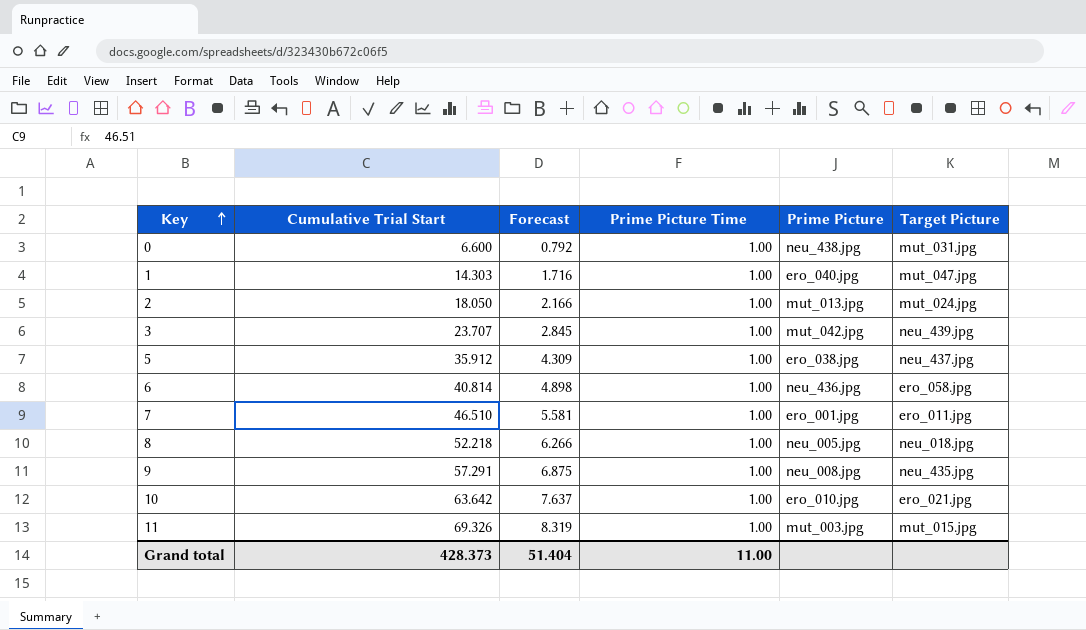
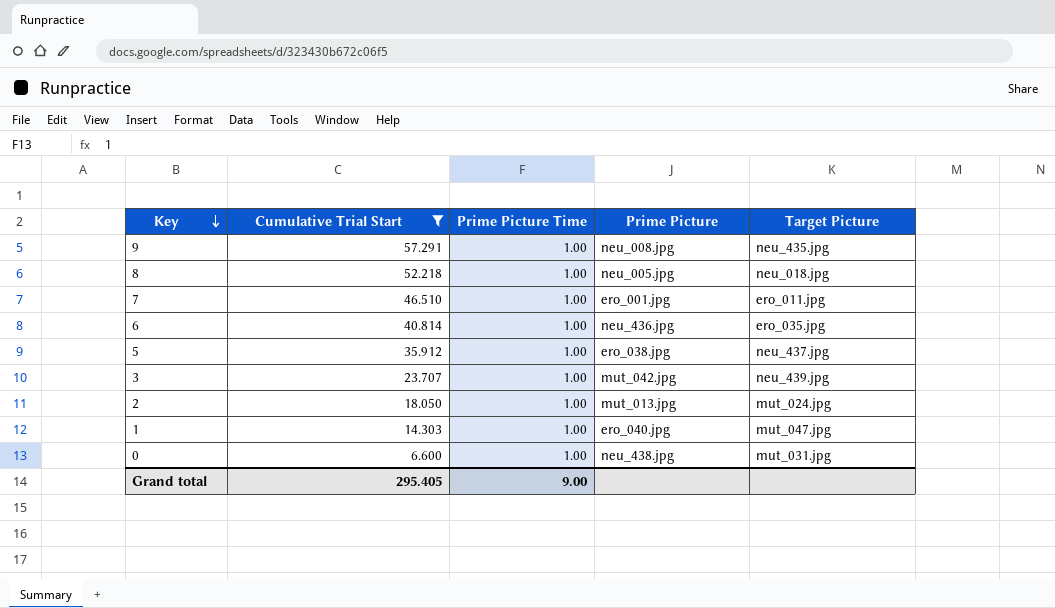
filter: none -> Cumulative Trial Start <= 57.291
row order: Key ascending -> Key descending
column Forecast | formula: [Cumulative Trial Start] * 0.12 -> none
6 | Target Picture: ero_058.jpg -> ero_035.jpg
Grand total | Cumulative Trial Start: 428.373 -> 295.405
Grand total | Prime Picture Time: 11.00 -> 9.00

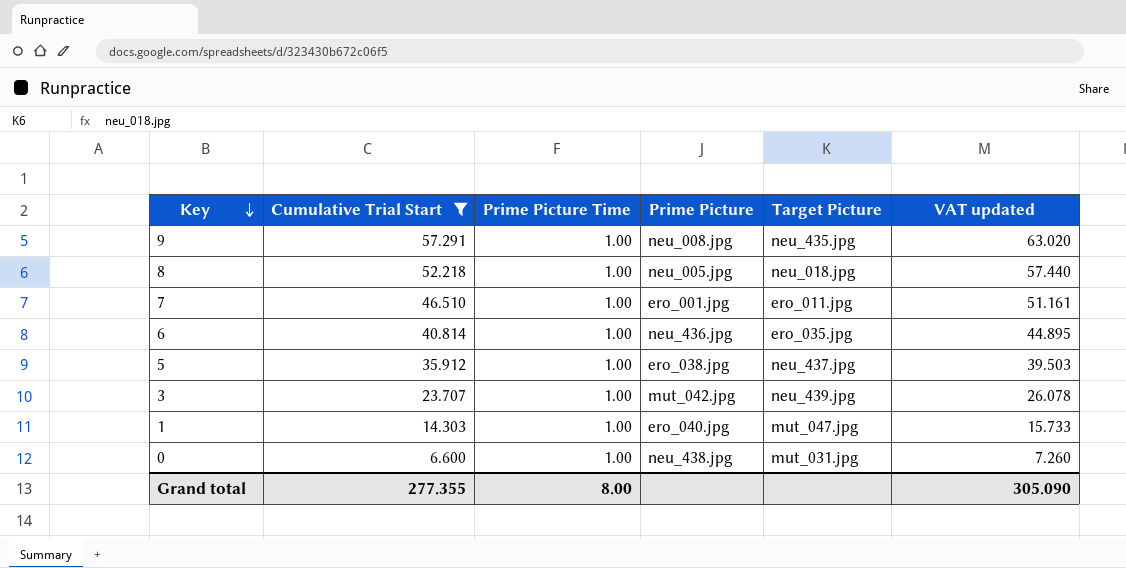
column VAT updated | formula: none -> [Cumulative Trial Start] * 1.1
row 2: 18.050 | 1.00 | mut_013.jpg | mut_024.jpg -> none
Grand total | Cumulative Trial Start: 295.405 -> 277.355
Grand total | Prime Picture Time: 9.00 -> 8.00

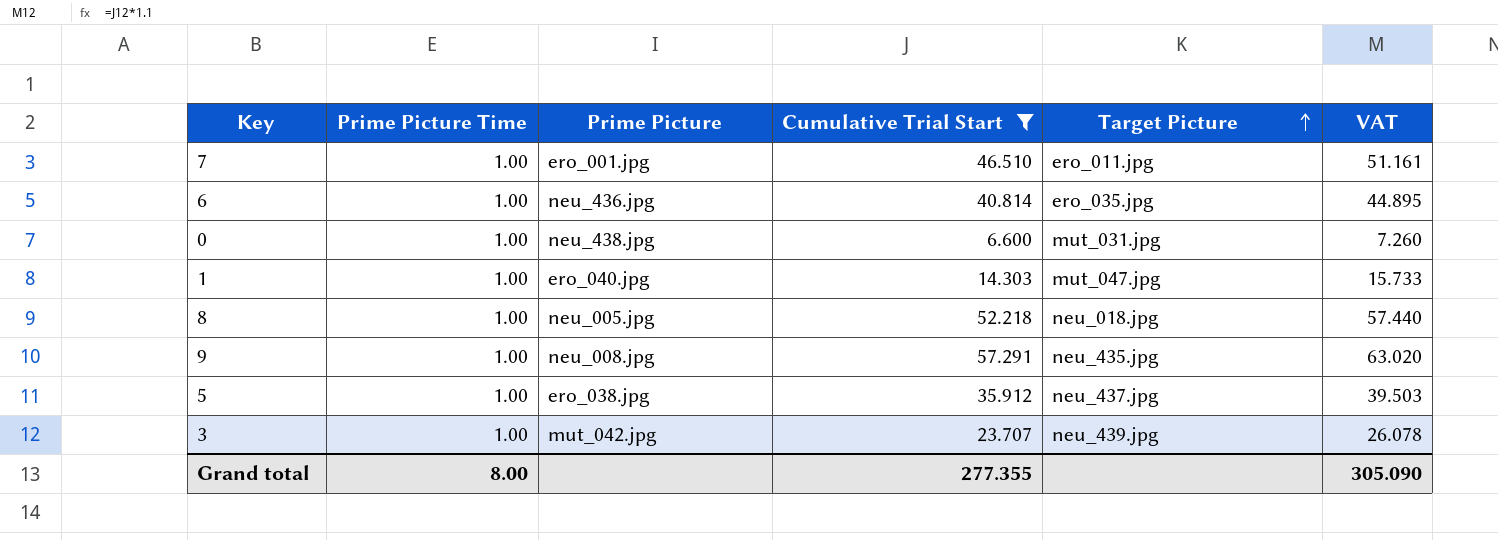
row order: Key descending -> Target Picture ascending
column Cumulative Trial Start | position: 2 -> 4
column name: VAT updated -> VAT

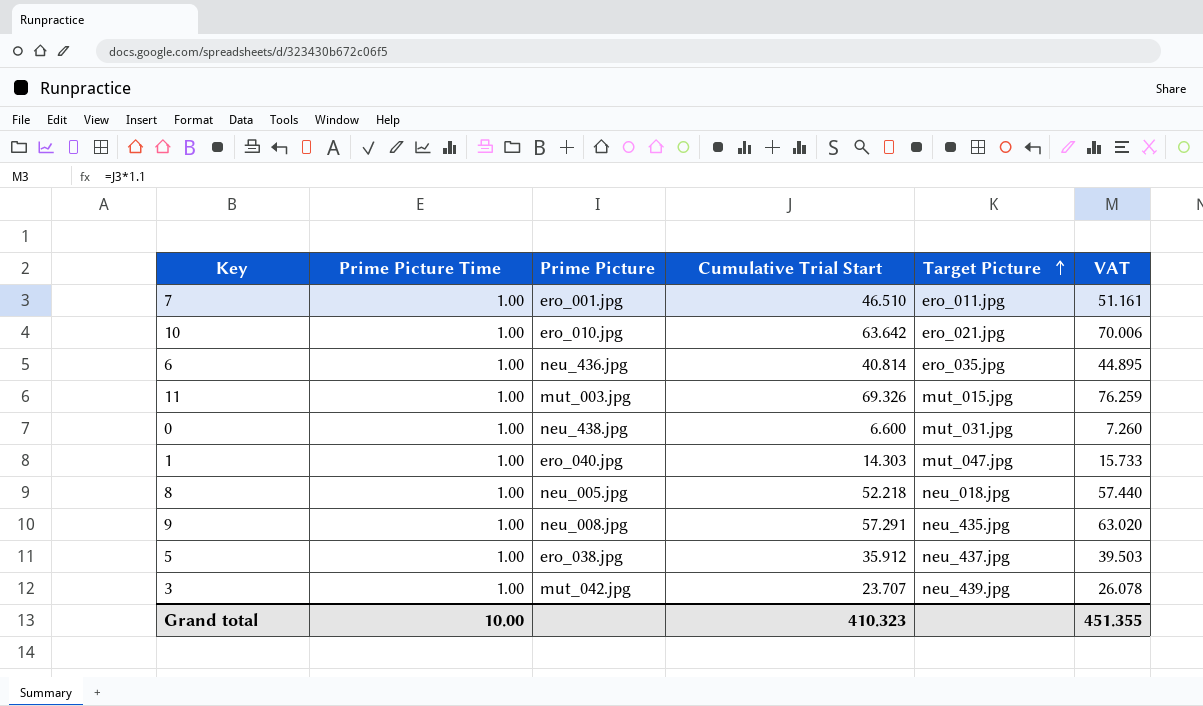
filter: Cumulative Trial Start <= 57.291 -> none
Grand total | Prime Picture Time: 8.00 -> 10.00
Grand total | Cumulative Trial Start: 277.355 -> 410.323
Grand total | VAT: 305.090 -> 451.355

